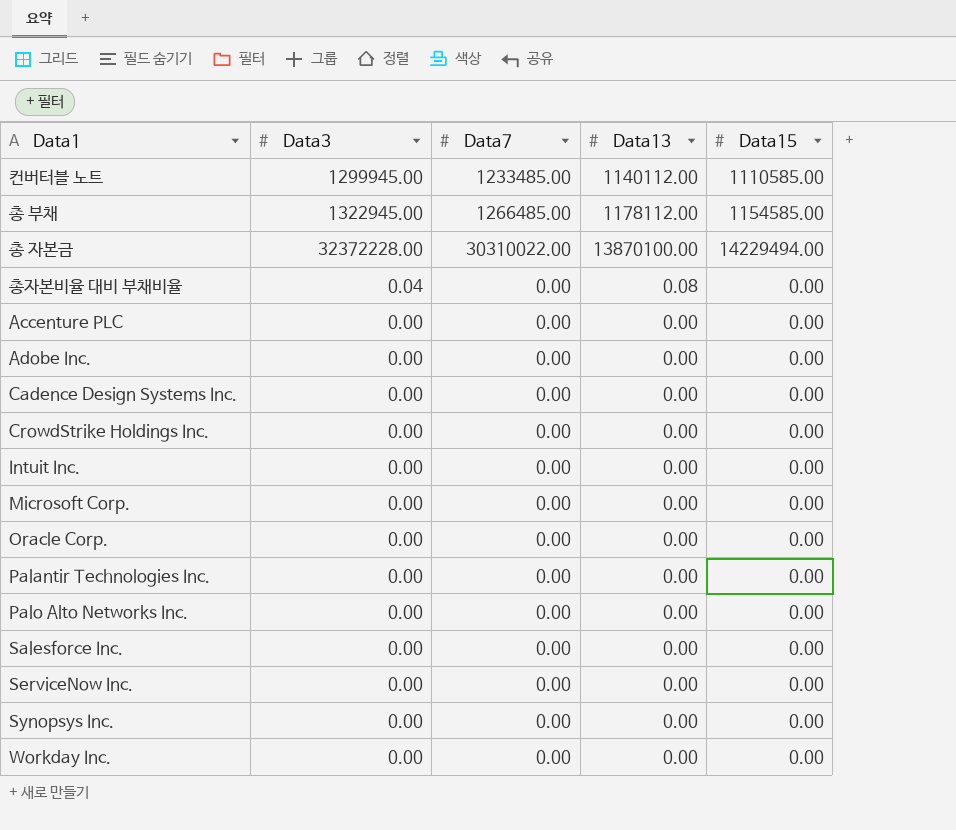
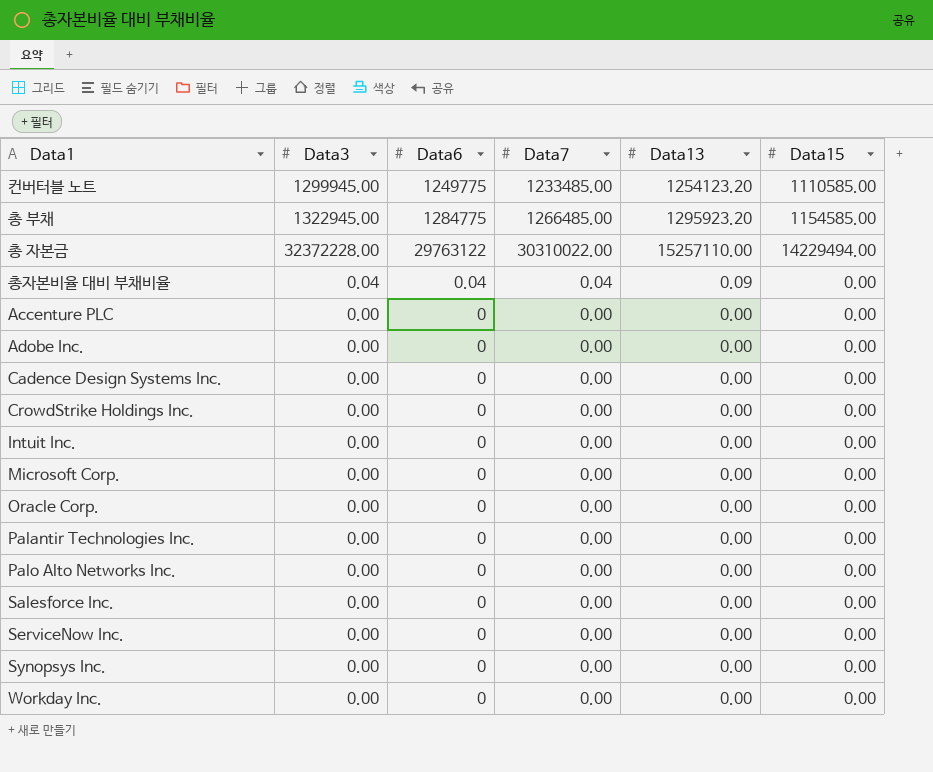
column Data6 | position: none -> 3
컨버터블 노트 | Data13: 1140112.00 -> 1254123.20
총 부채 | Data13: 1178112.00 -> 1295923.20
총 자본금 | Data13: 13870100.00 -> 15257110.00
총자본비율 대비 부채비율 | Data7: 0.00 -> 0.04
총자본비율 대비 부채비율 | Data13: 0.08 -> 0.09

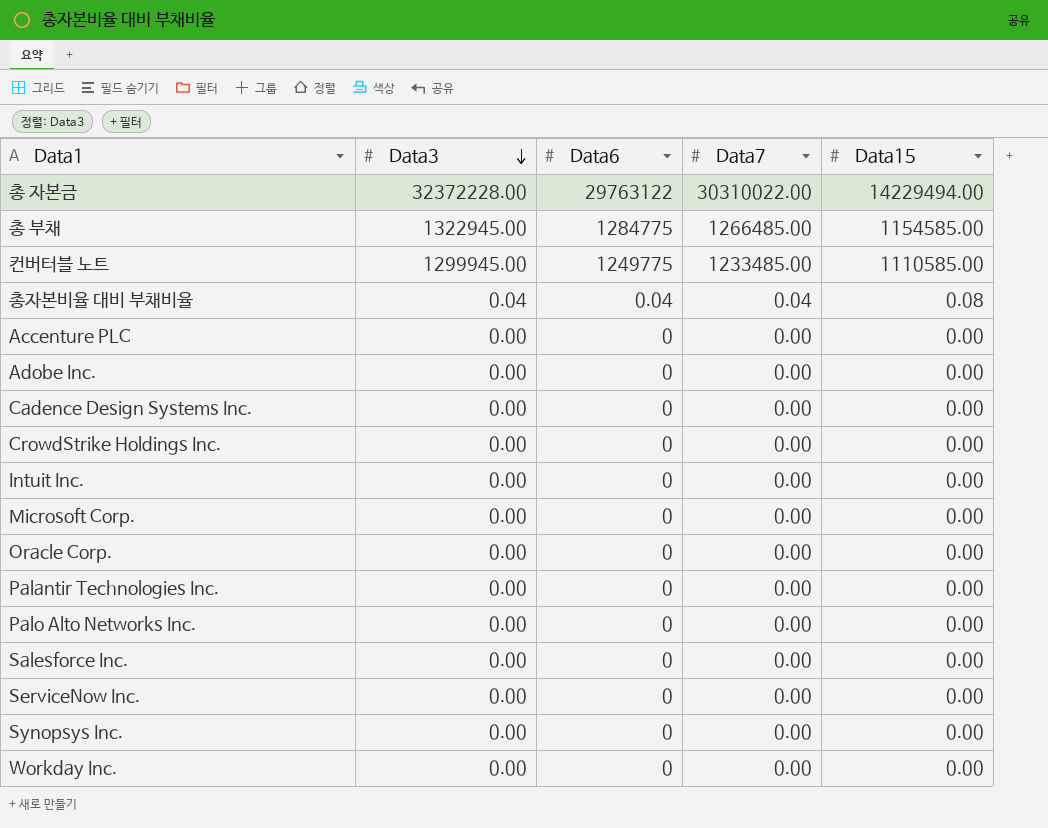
row order: none -> Data3 descending
column Data13 | position: 5 -> none
총자본비율 대비 부채비율 | Data15: 0.00 -> 0.08

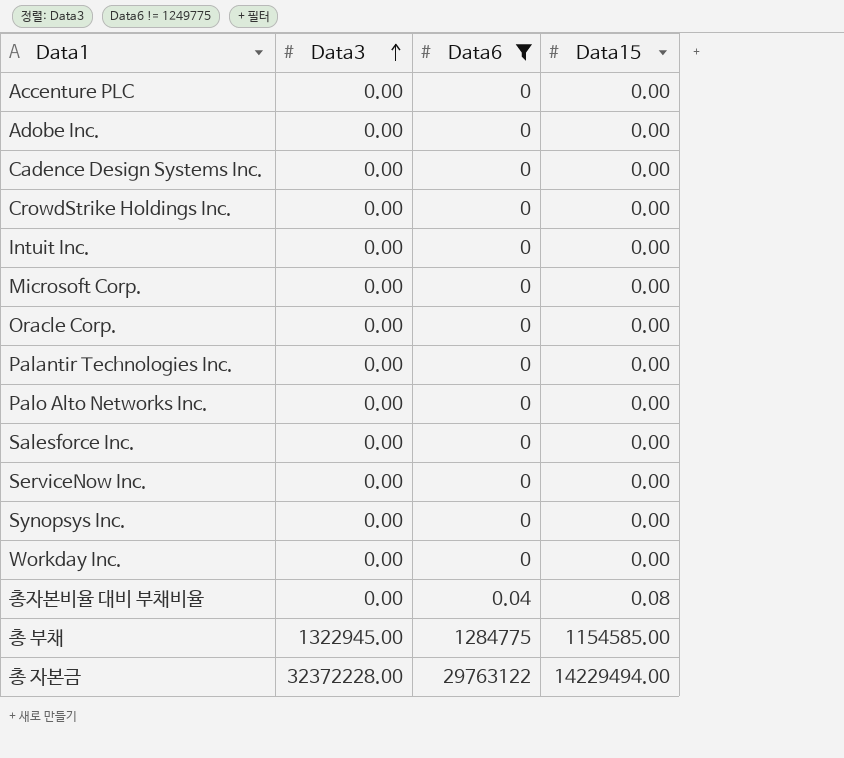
filter: none -> Data6 != 1249775
row order: Data3 descending -> Data3 ascending
column Data7 | position: 4 -> none
총자본비율 대비 부채비율 | Data3: 0.04 -> 0.00

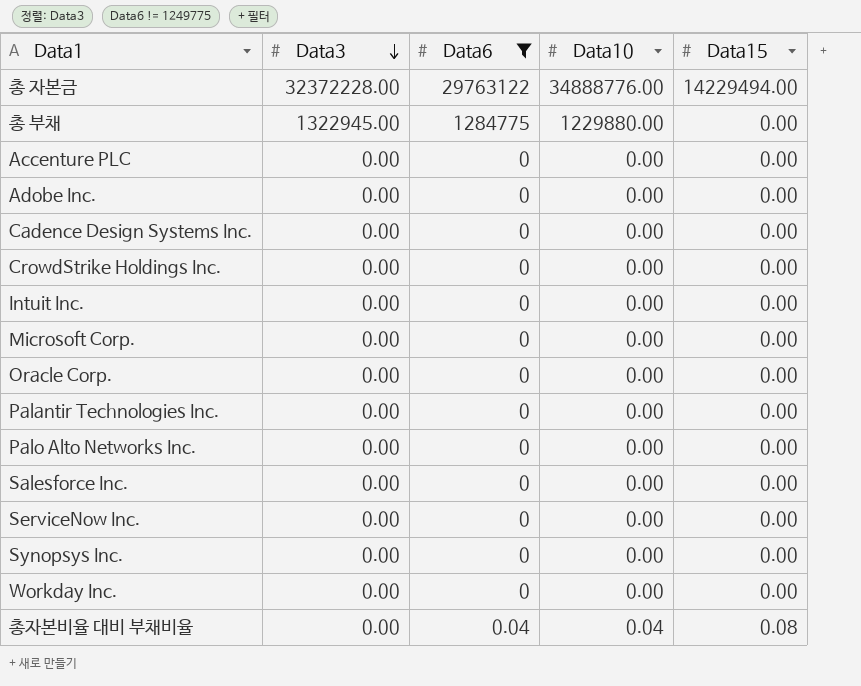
row order: Data3 ascending -> Data3 descending
column Data10 | position: none -> 4
총 부채 | Data15: 1154585.00 -> 0.00

